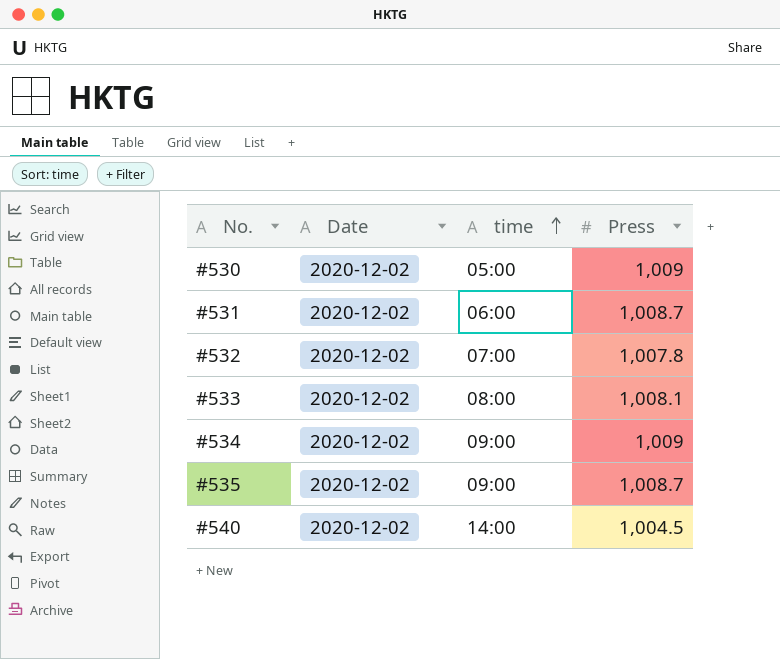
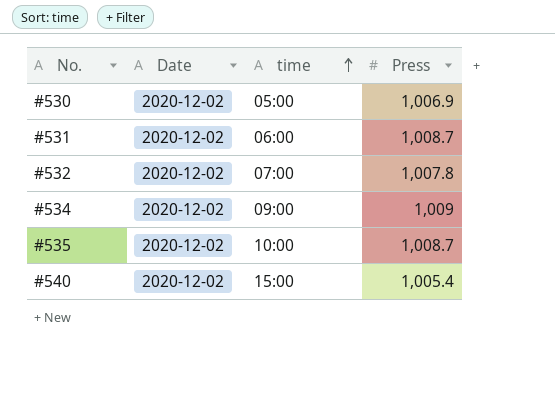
row #533: 2020-12-02 | 08:00 | 1,008.1 -> none
#530 | Press: 1,009 -> 1,006.9
#535 | time: 09:00 -> 10:00
#540 | time: 14:00 -> 15:00
#540 | Press: 1,004.5 -> 1,005.4

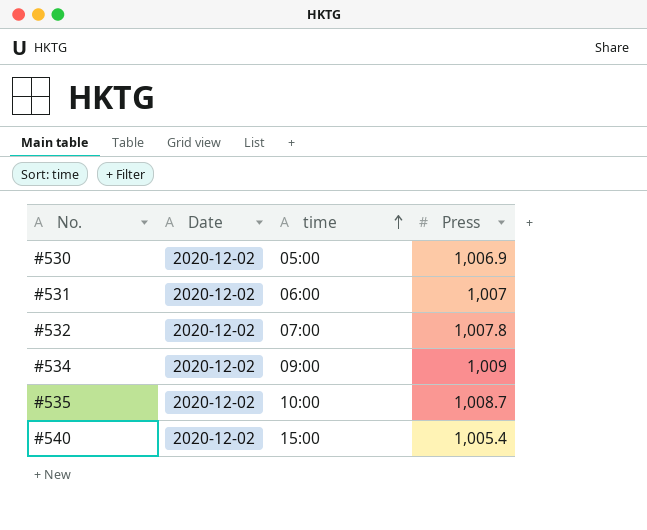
#531 | Press: 1,008.7 -> 1,007

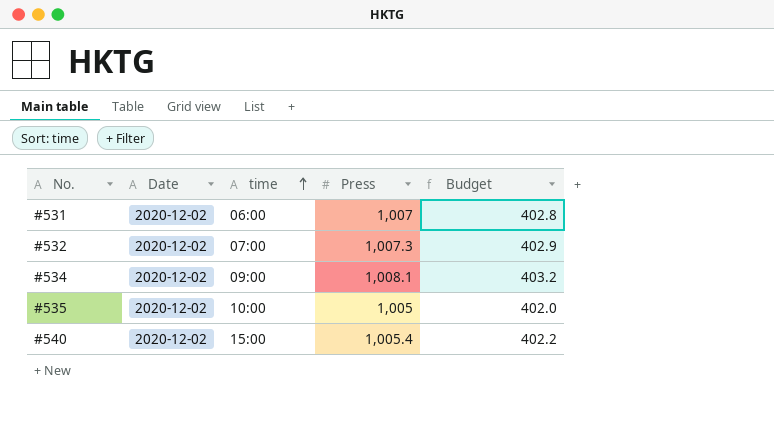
column Budget | formula: none -> [Press] * 0.4
row #530: 2020-12-02 | 05:00 | 1,006.9 -> none
#532 | Press: 1,007.8 -> 1,007.3
#534 | Press: 1,009 -> 1,008.1
#535 | Press: 1,008.7 -> 1,005

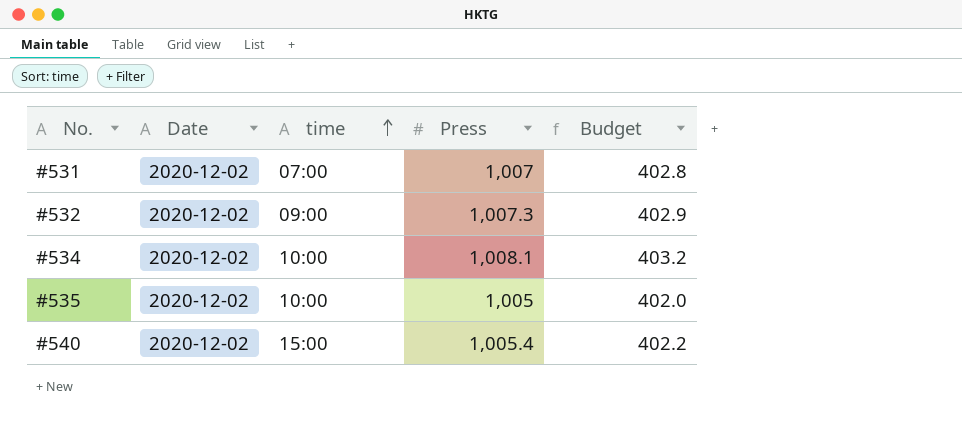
#531 | time: 06:00 -> 07:00
#532 | time: 07:00 -> 09:00
#534 | time: 09:00 -> 10:00

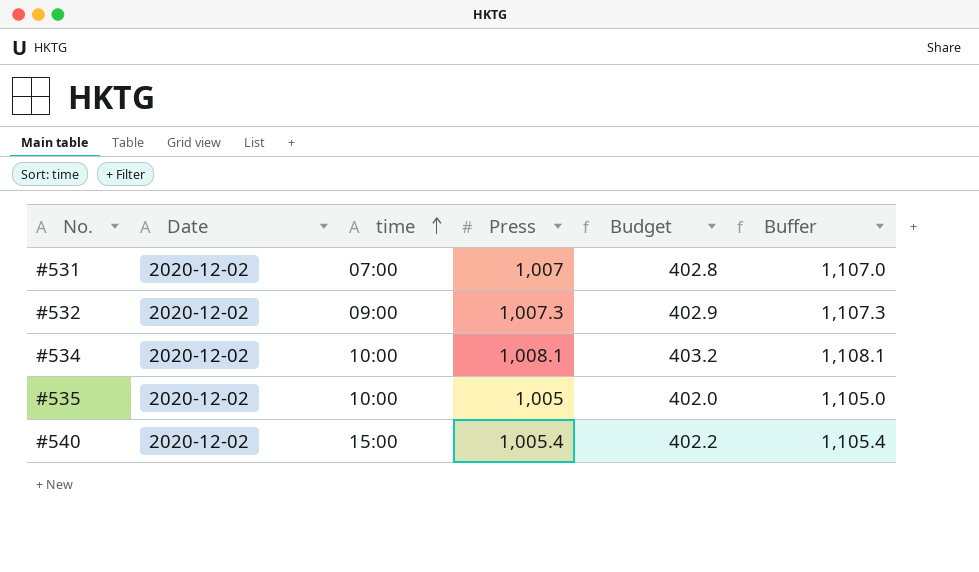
column Buffer | formula: none -> [Press] + 100

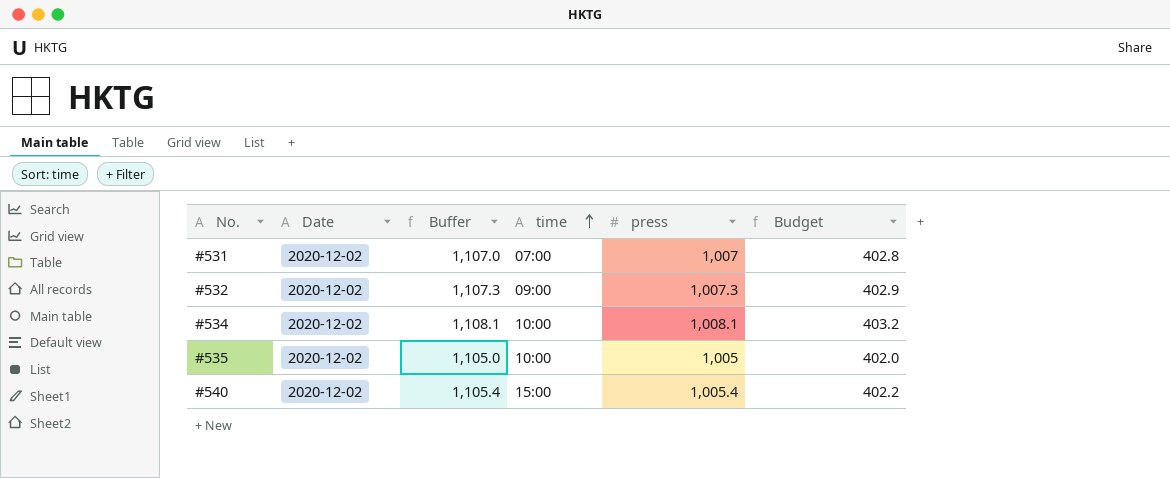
column Buffer | position: 6 -> 3
column name: Press -> press

